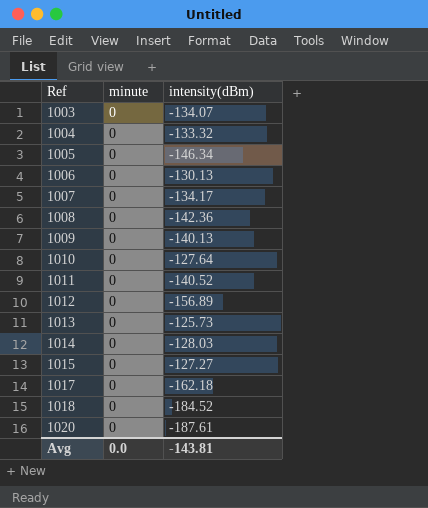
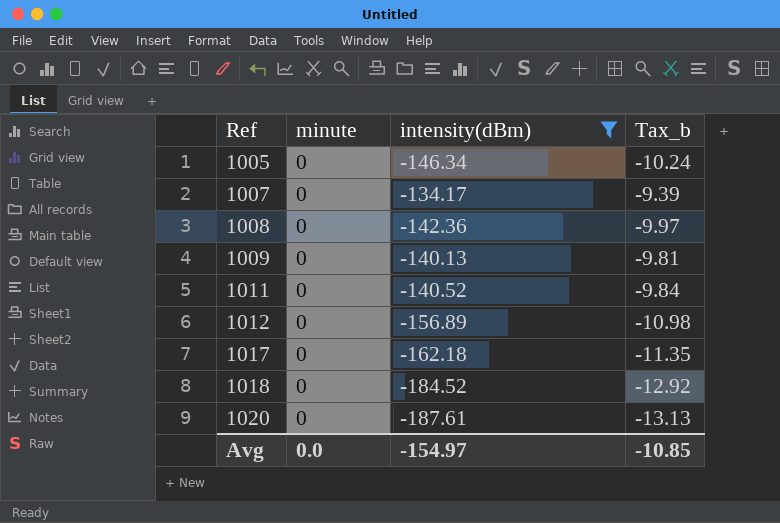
filter: none -> intensity(dBm) <= -134.17
column Tax_b | formula: none -> [intensity(dBm)] * 0.07
Avg | intensity(dBm): -143.81 -> -154.97

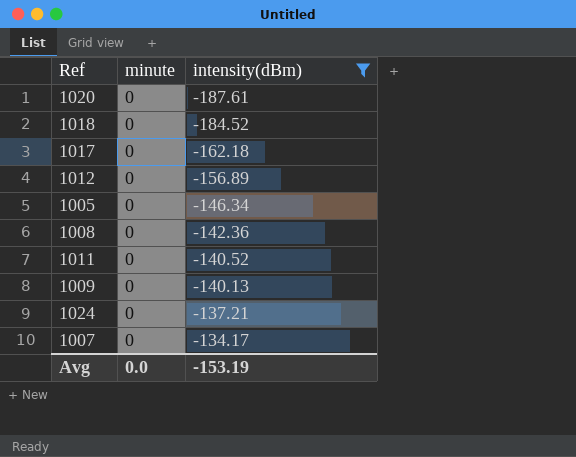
row order: Ref ascending -> intensity(dBm) ascending
column Tax_b | formula: [intensity(dBm)] * 0.07 -> none
row 1024: none -> 0 | -137.21
Avg | intensity(dBm): -154.97 -> -153.19

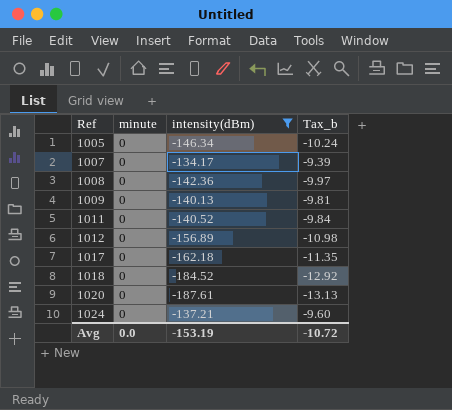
row order: intensity(dBm) ascending -> Ref ascending
column Tax_b | formula: none -> [intensity(dBm)] * 0.07

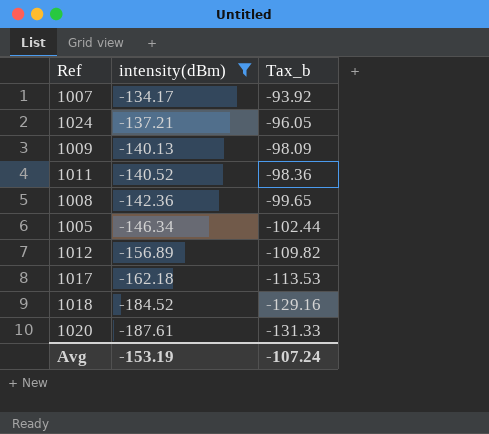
row order: Ref ascending -> intensity(dBm) descending
column minute | position: 2 -> none
column Tax_b | formula: [intensity(dBm)] * 0.07 -> [intensity(dBm)] * 0.7
Avg | Tax_b: -10.72 -> -107.24

